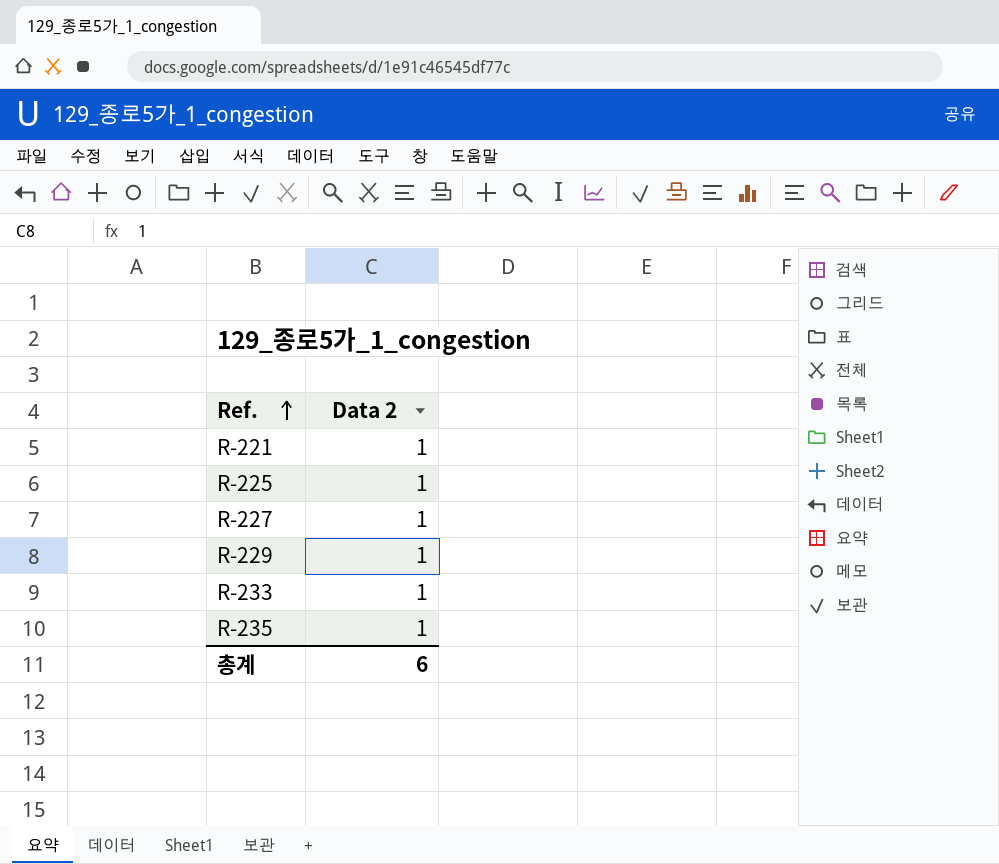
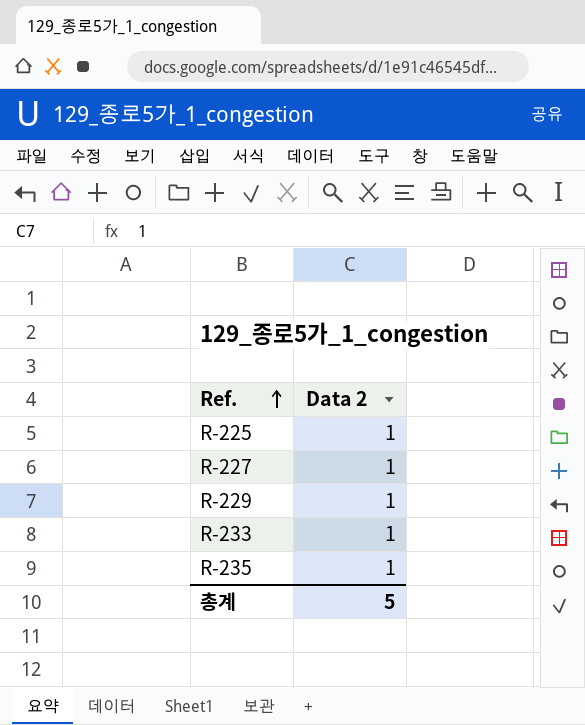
row R-221: 1 -> none
총계 | Data 2: 6 -> 5

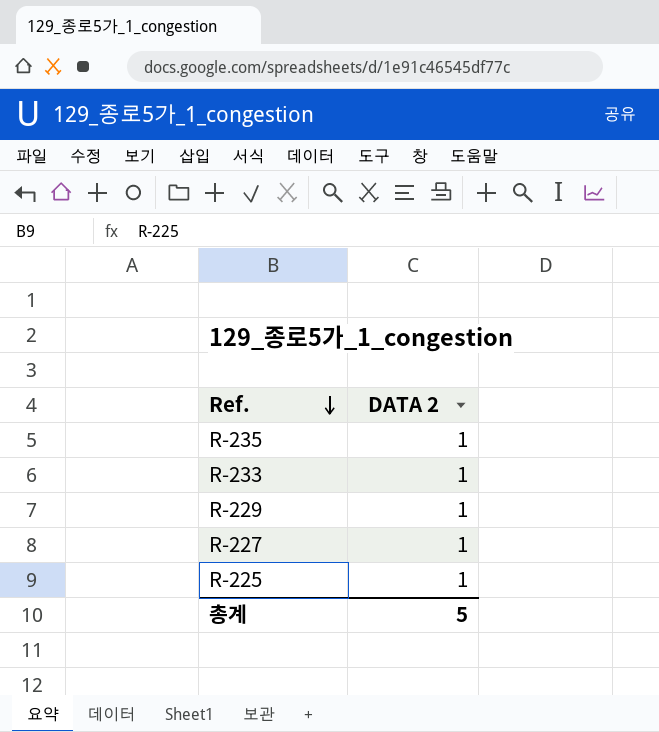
row order: Ref. ascending -> Ref. descending
column name: Data 2 -> DATA 2

